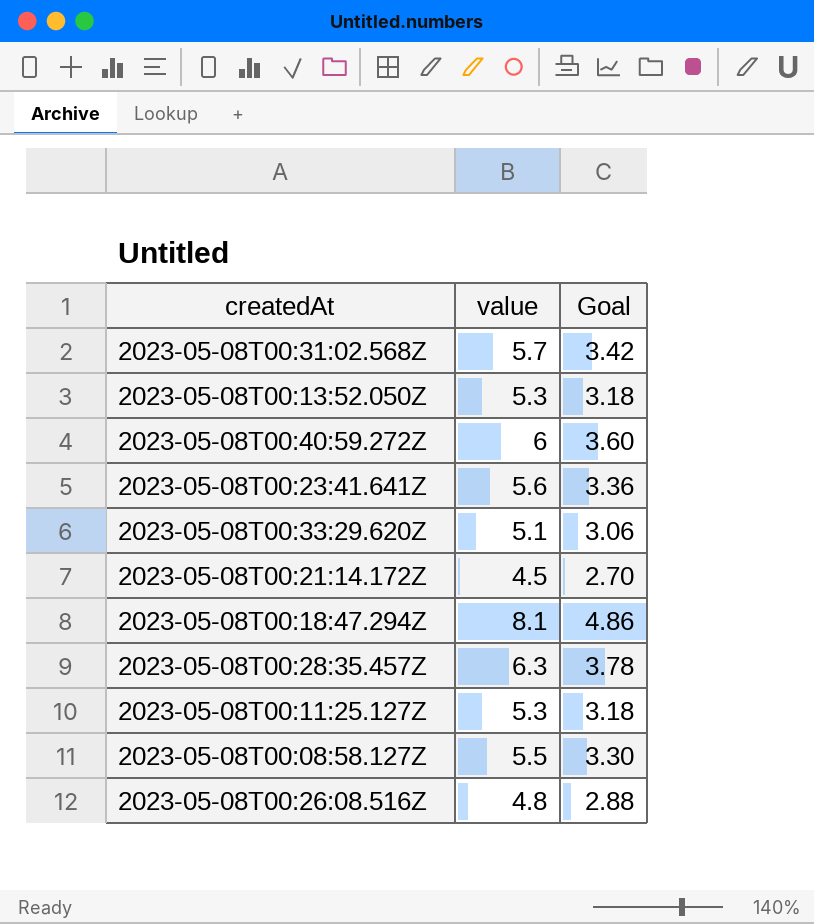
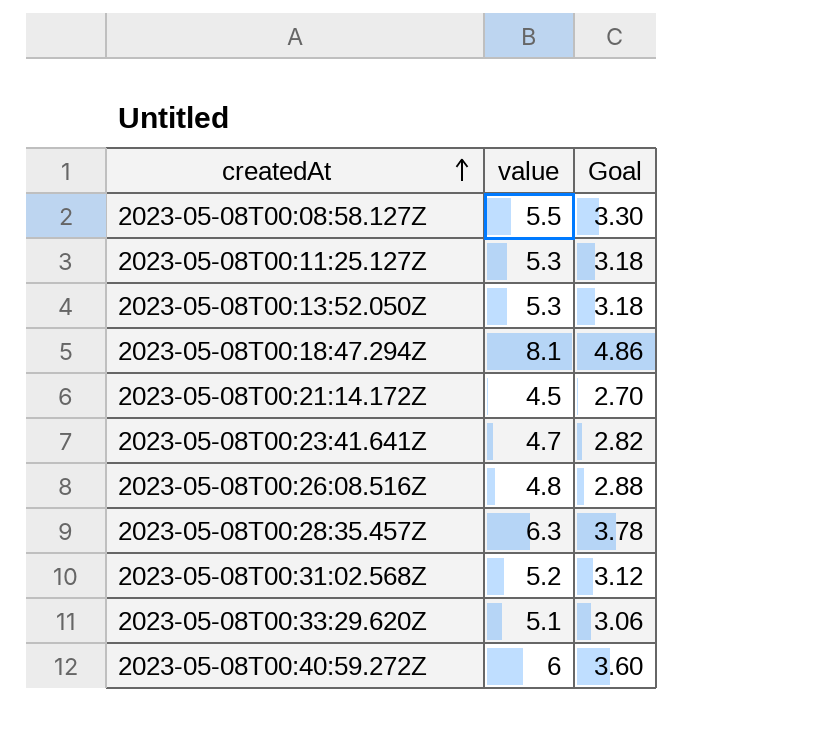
row order: none -> createdAt ascending
2023-05-08T00:23:41.641Z | value: 5.6 -> 4.7
2023-05-08T00:23:41.641Z | Goal: 3.36 -> 2.82
2023-05-08T00:31:02.568Z | value: 5.7 -> 5.2
2023-05-08T00:31:02.568Z | Goal: 3.42 -> 3.12

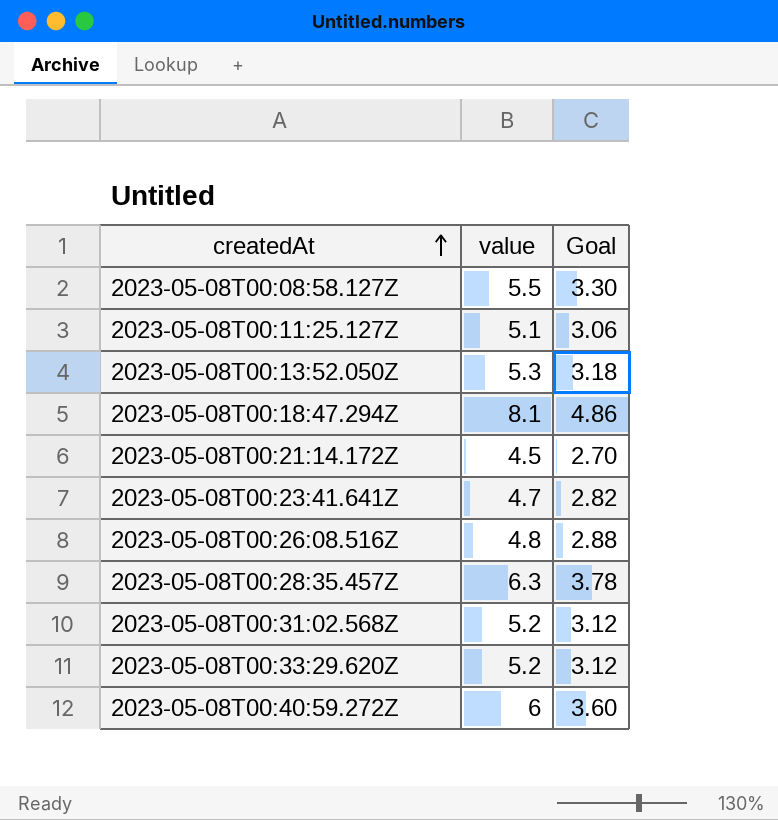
2023-05-08T00:11:25.127Z | value: 5.3 -> 5.1
2023-05-08T00:11:25.127Z | Goal: 3.18 -> 3.06
2023-05-08T00:33:29.620Z | value: 5.1 -> 5.2
2023-05-08T00:33:29.620Z | Goal: 3.06 -> 3.12

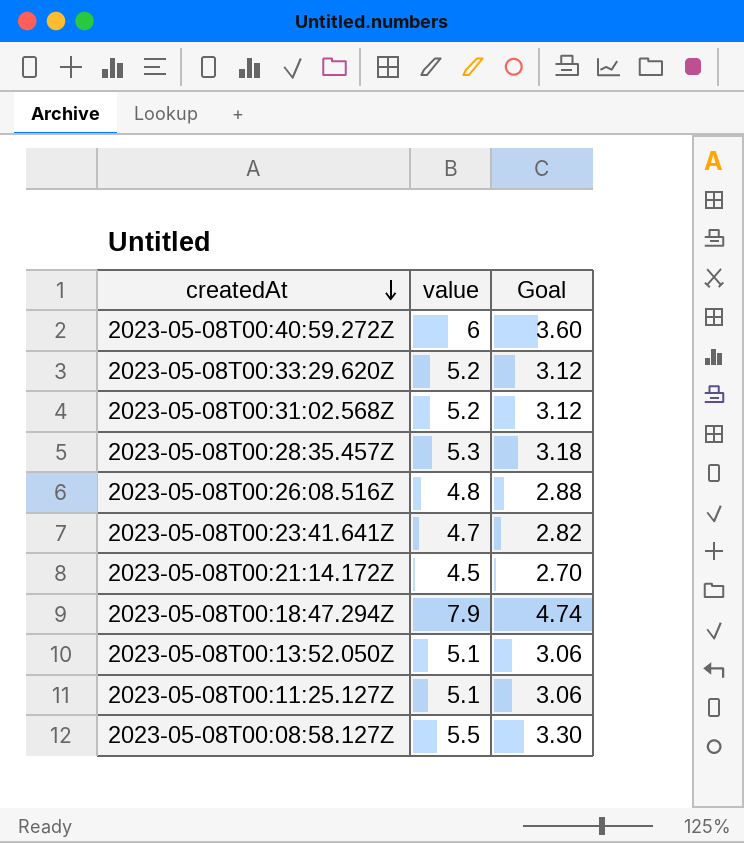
row order: createdAt ascending -> createdAt descending
2023-05-08T00:28:35.457Z | value: 6.3 -> 5.3
2023-05-08T00:28:35.457Z | Goal: 3.78 -> 3.18
2023-05-08T00:18:47.294Z | value: 8.1 -> 7.9
2023-05-08T00:18:47.294Z | Goal: 4.86 -> 4.74
2023-05-08T00:13:52.050Z | value: 5.3 -> 5.1
2023-05-08T00:13:52.050Z | Goal: 3.18 -> 3.06

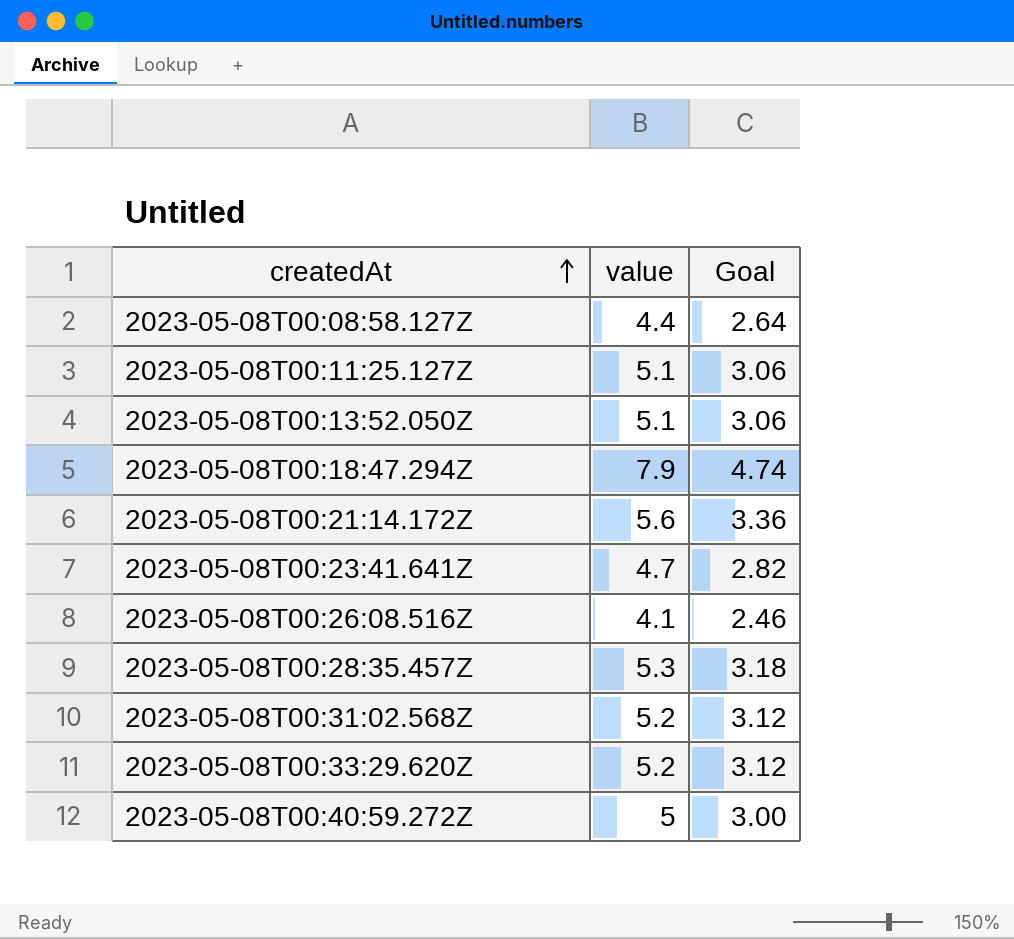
row order: createdAt descending -> createdAt ascending
2023-05-08T00:08:58.127Z | value: 5.5 -> 4.4
2023-05-08T00:08:58.127Z | Goal: 3.30 -> 2.64
2023-05-08T00:21:14.172Z | value: 4.5 -> 5.6
2023-05-08T00:21:14.172Z | Goal: 2.70 -> 3.36
2023-05-08T00:26:08.516Z | value: 4.8 -> 4.1
2023-05-08T00:26:08.516Z | Goal: 2.88 -> 2.46
2023-05-08T00:40:59.272Z | value: 6 -> 5
2023-05-08T00:40:59.272Z | Goal: 3.60 -> 3.00

